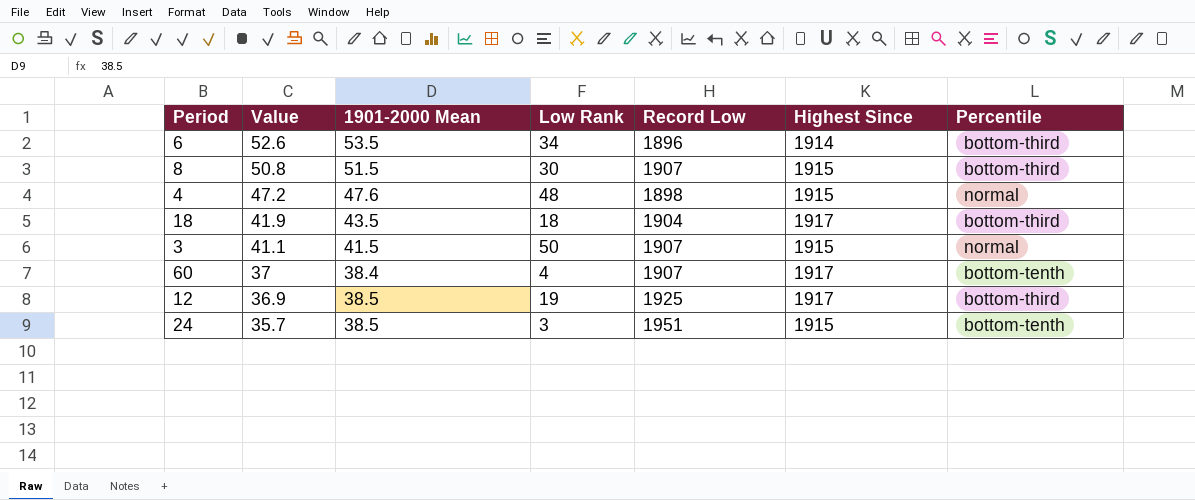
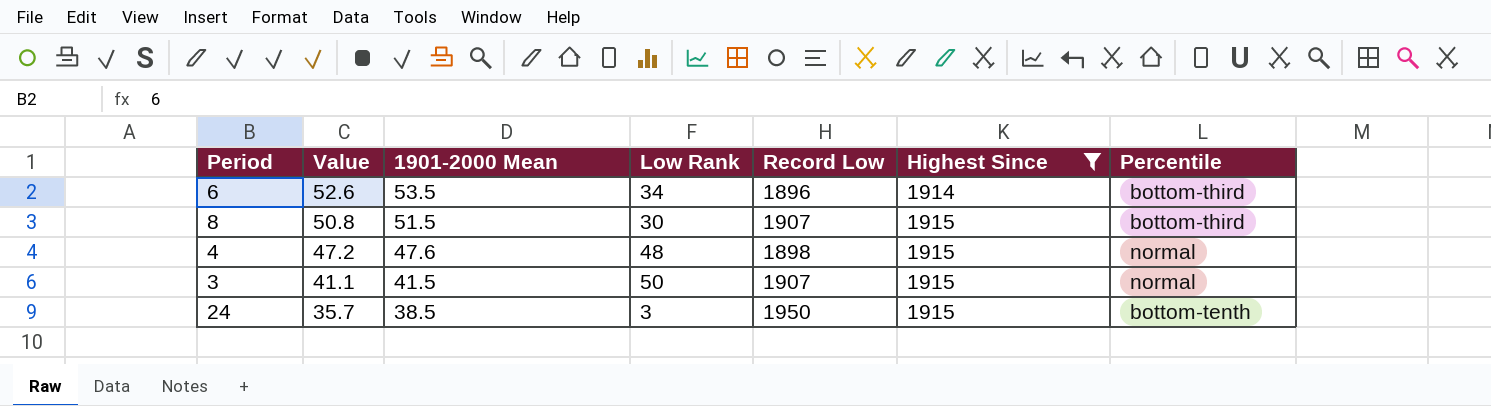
filter: none -> Highest Since != 1917
24 | Record Low: 1951 -> 1950

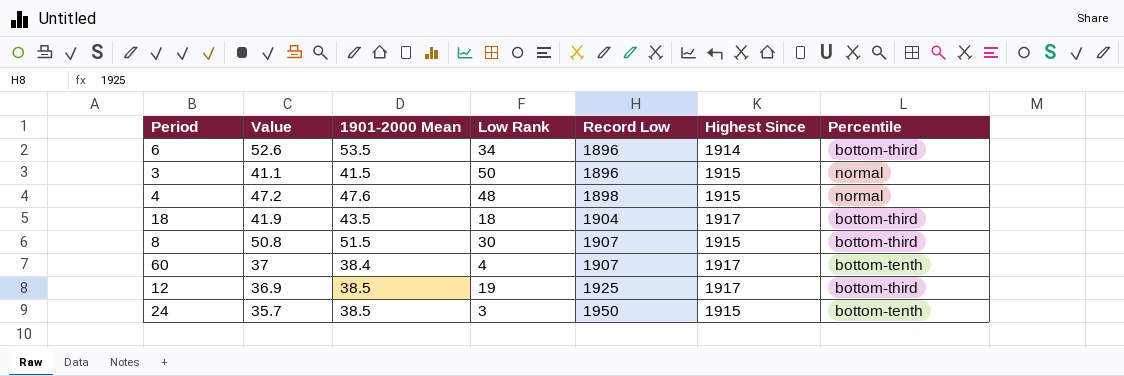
filter: Highest Since != 1917 -> none
row order: Value descending -> Record Low ascending
3 | Record Low: 1907 -> 1896

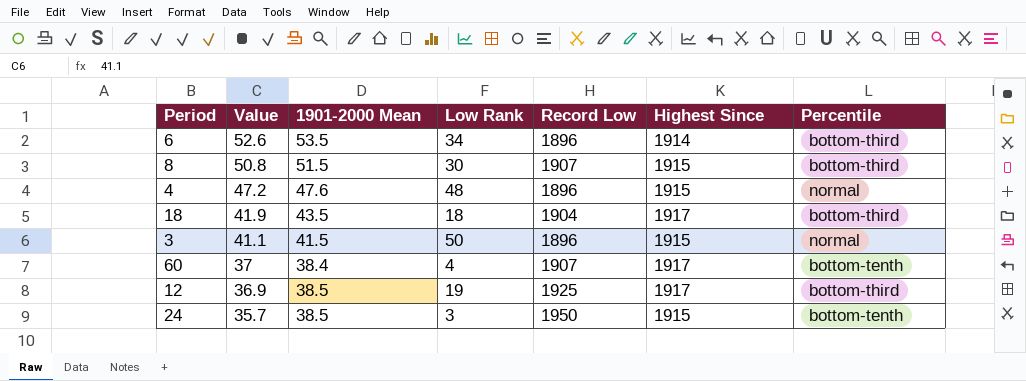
row order: Record Low ascending -> Value descending
4 | Record Low: 1898 -> 1896

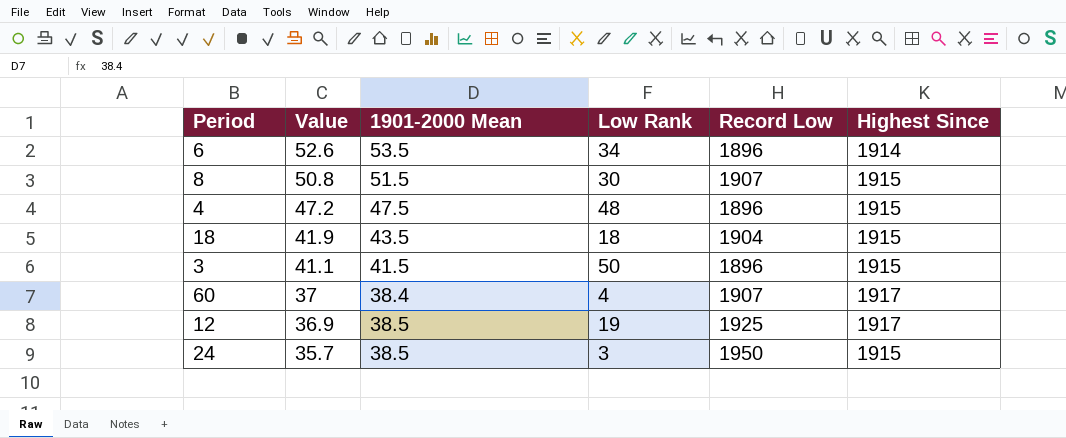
column Percentile | position: 7 -> none
4 | 1901-2000 Mean: 47.6 -> 47.5
18 | Highest Since: 1917 -> 1915

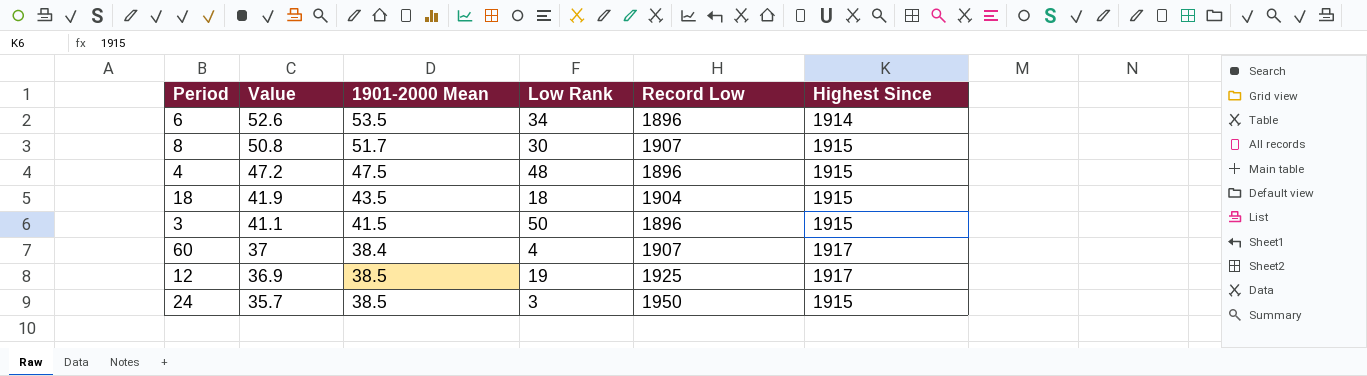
8 | 1901-2000 Mean: 51.5 -> 51.7

